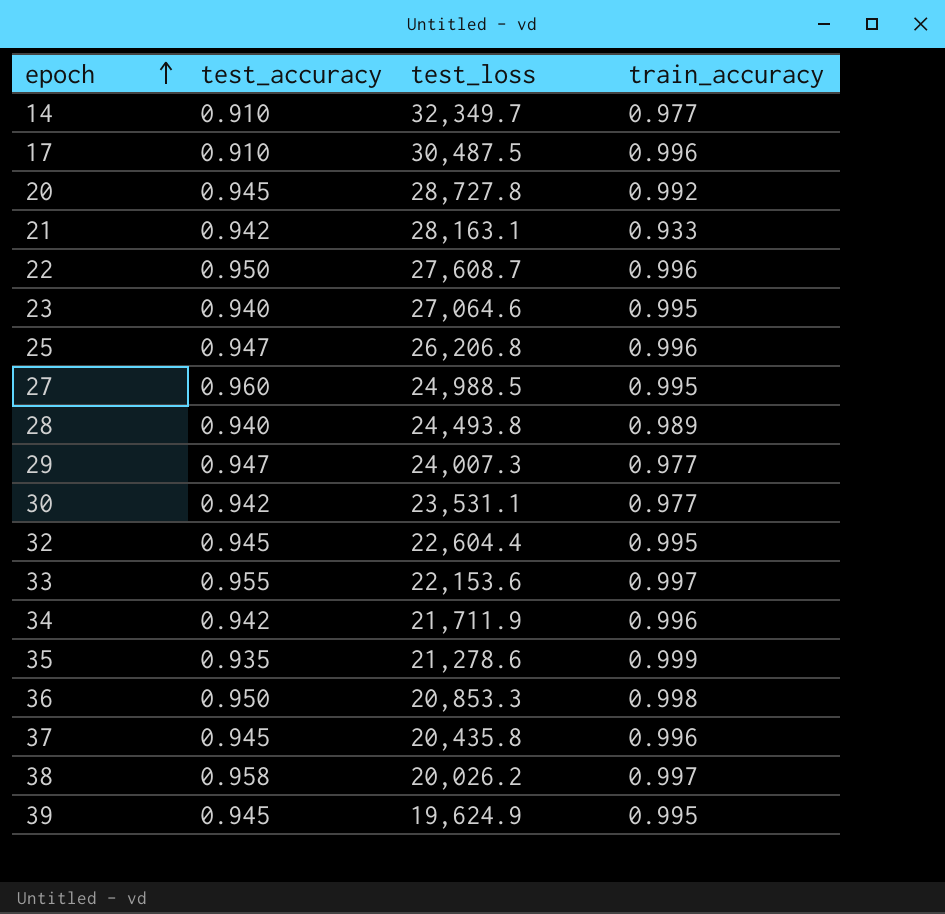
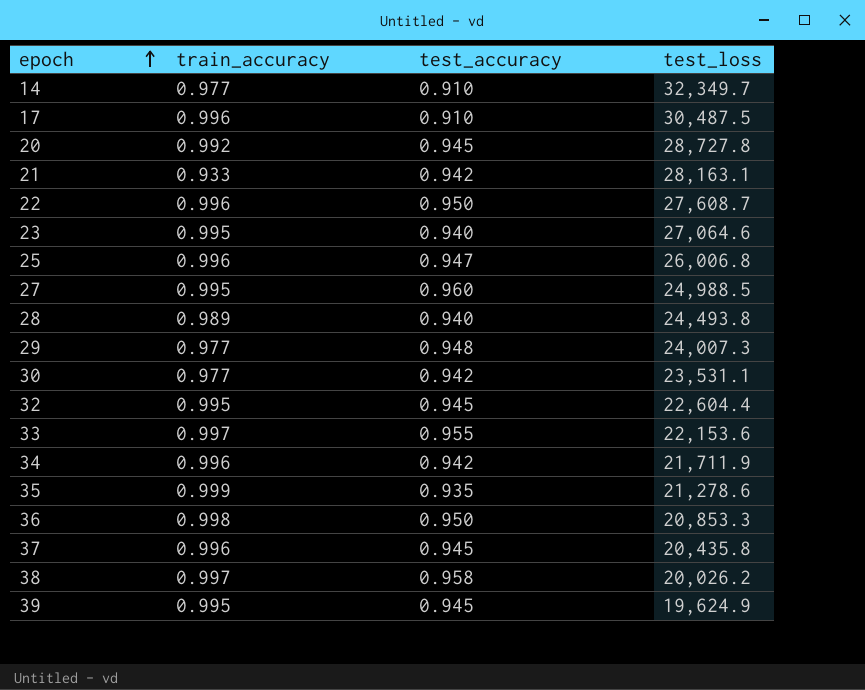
column train_accuracy | position: 4 -> 2
25 | test_loss: 26,206.8 -> 26,006.8
29 | test_accuracy: 0.947 -> 0.948

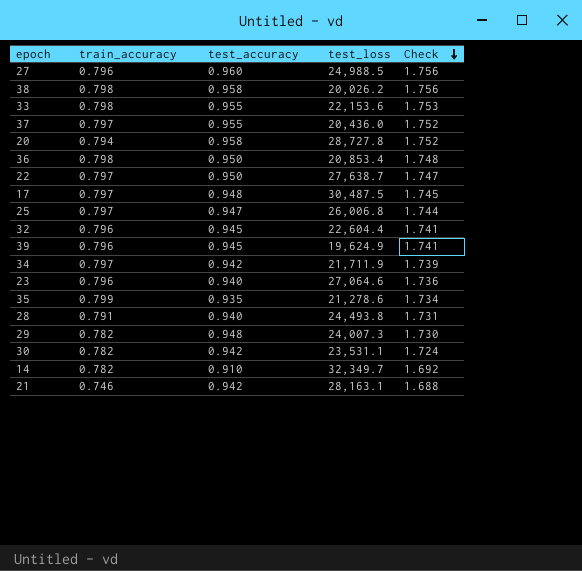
row order: epoch ascending -> Check descending
column Check | formula: none -> [train_accuracy] + [test_accuracy]
27 | train_accuracy: 0.995 -> 0.796
38 | train_accuracy: 0.997 -> 0.798
33 | train_accuracy: 0.997 -> 0.798
37 | train_accuracy: 0.996 -> 0.797
37 | test_accuracy: 0.945 -> 0.955
37 | test_loss: 20,435.8 -> 20,436.0
20 | train_accuracy: 0.992 -> 0.794
20 | test_accuracy: 0.945 -> 0.958
36 | train_accuracy: 0.998 -> 0.798
36 | test_loss: 20,853.3 -> 20,853.4
22 | train_accuracy: 0.996 -> 0.797
22 | test_loss: 27,608.7 -> 27,638.7
17 | train_accuracy: 0.996 -> 0.797
17 | test_accuracy: 0.910 -> 0.948
25 | train_accuracy: 0.996 -> 0.797
32 | train_accuracy: 0.995 -> 0.796
39 | train_accuracy: 0.995 -> 0.796
34 | train_accuracy: 0.996 -> 0.797
23 | train_accuracy: 0.995 -> 0.796
35 | train_accuracy: 0.999 -> 0.799
28 | train_accuracy: 0.989 -> 0.791
29 | train_accuracy: 0.977 -> 0.782
30 | train_accuracy: 0.977 -> 0.782
14 | train_accuracy: 0.977 -> 0.782
21 | train_accuracy: 0.933 -> 0.746

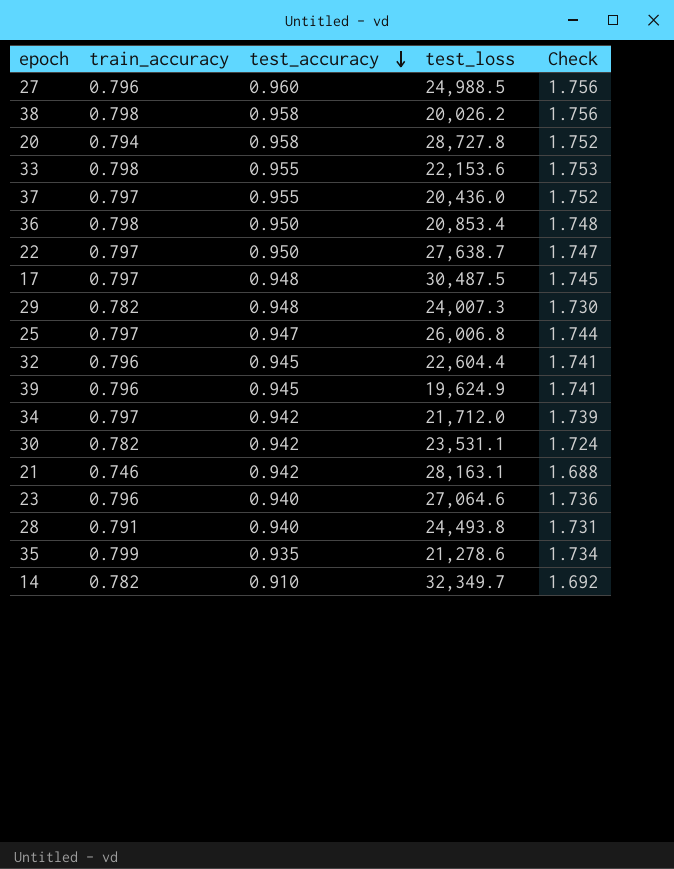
row order: Check descending -> test_accuracy descending
34 | test_loss: 21,711.9 -> 21,712.0

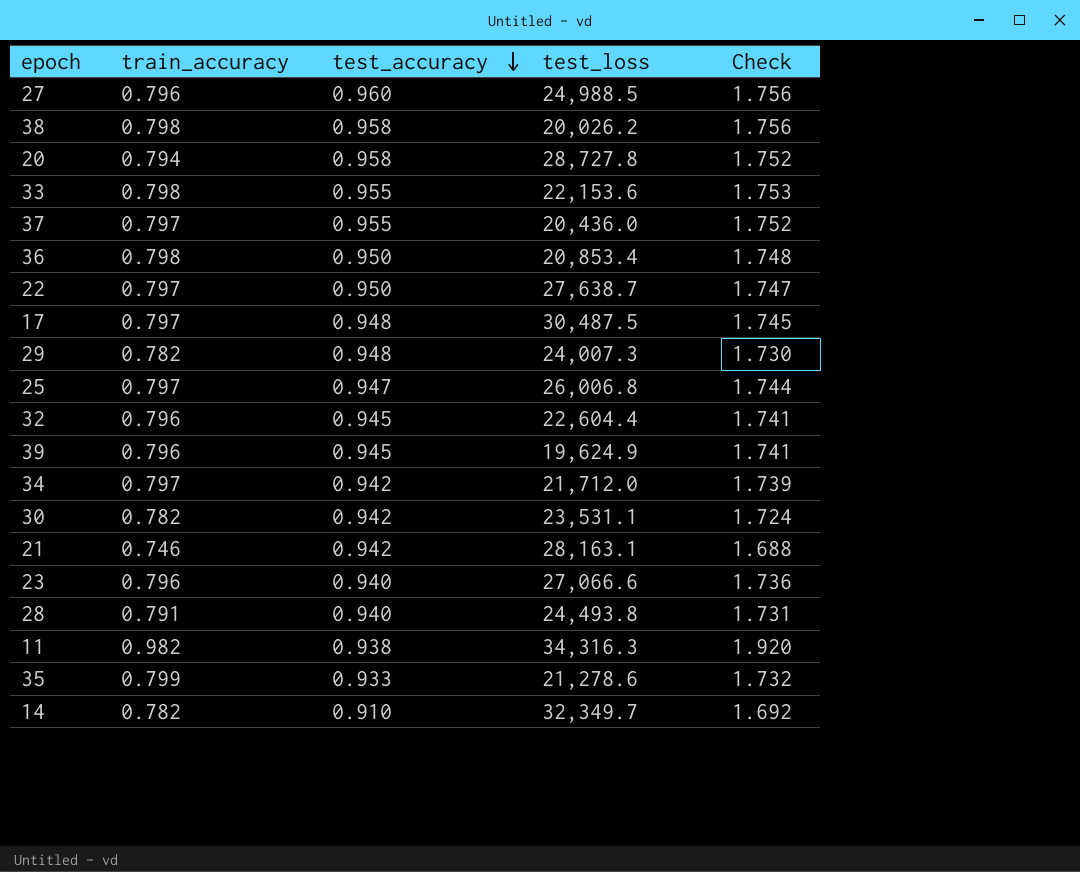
23 | test_loss: 27,064.6 -> 27,066.6
row 11: none -> 0.982 | 0.938 | 34,316.3 | 1.920
35 | test_accuracy: 0.935 -> 0.933
35 | Check: 1.734 -> 1.732

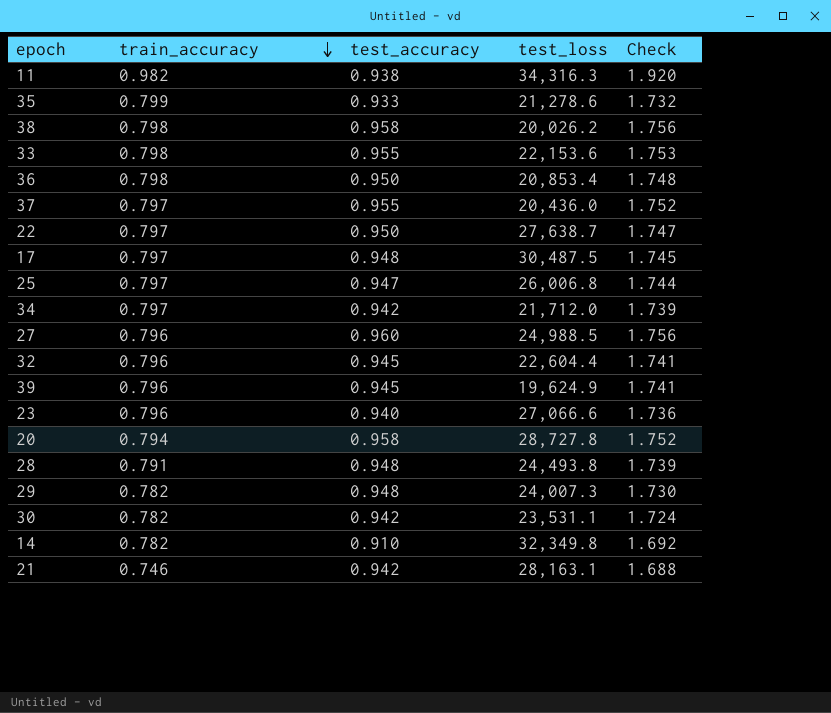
row order: test_accuracy descending -> train_accuracy descending
28 | test_accuracy: 0.940 -> 0.948
28 | Check: 1.731 -> 1.739
14 | test_loss: 32,349.7 -> 32,349.8

